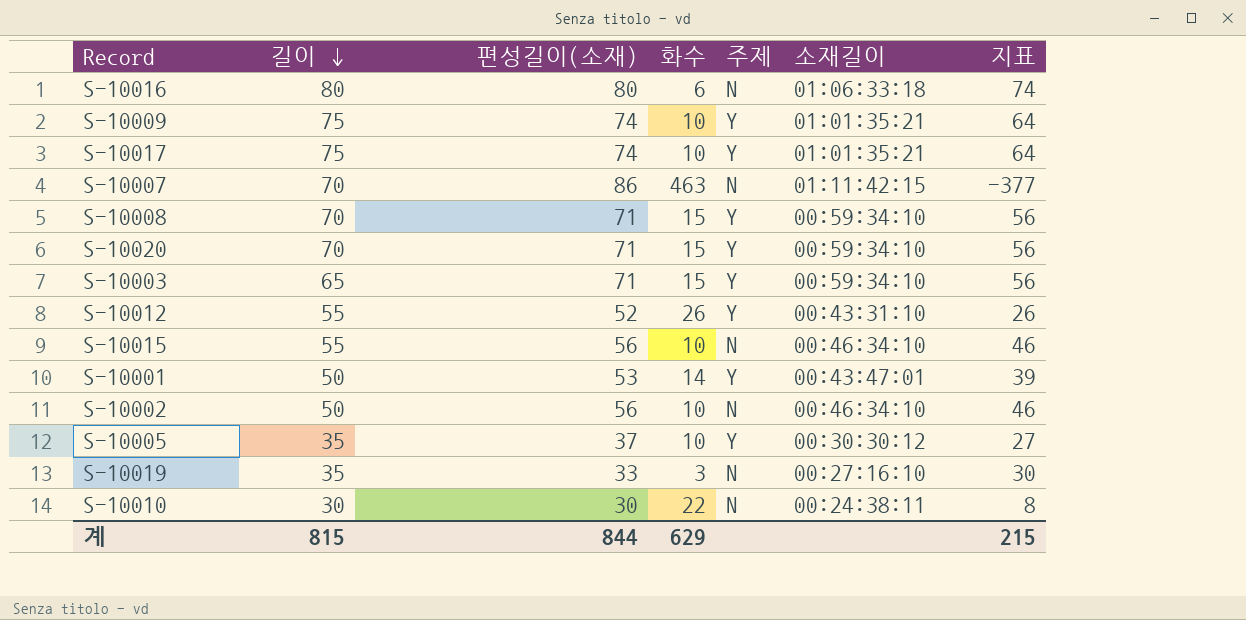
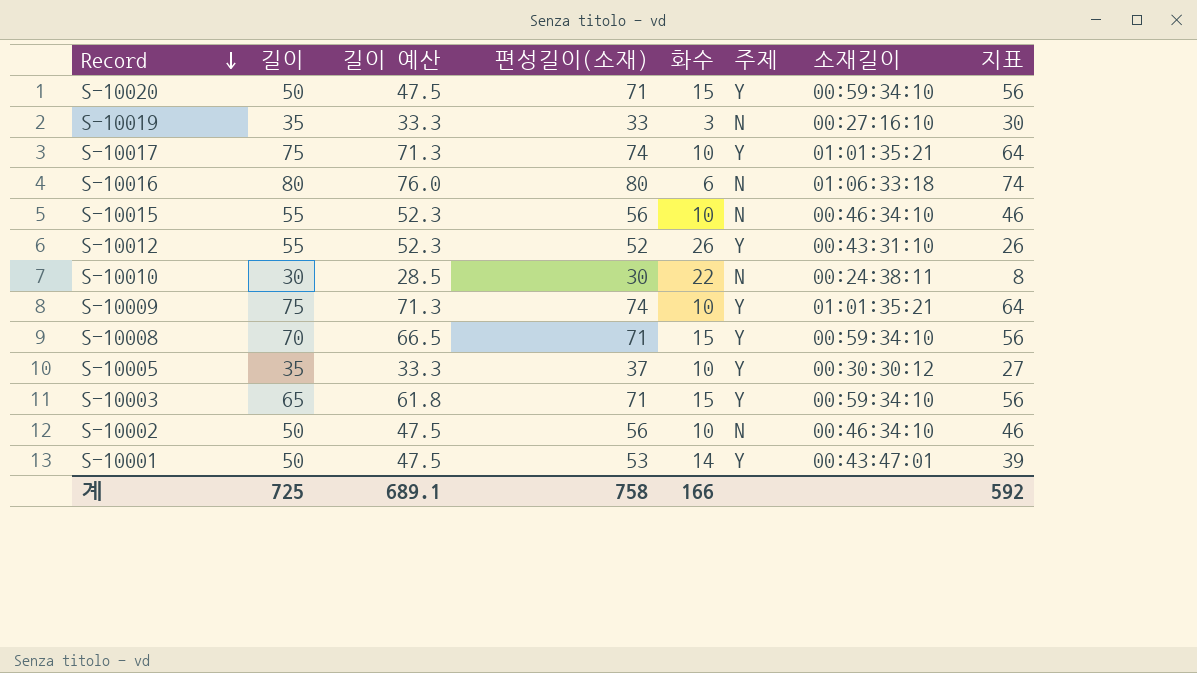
row order: 길이 descending -> Record descending
column 길이 예산 | formula: none -> [길이] * 0.95
row S-10007: 70 | 86 | 463 | N | 01:11:42:15 | -377 -> none
S-10020 | 길이: 70 -> 50
계 | 길이: 815 -> 725
계 | 편성길이(소재): 844 -> 758
계 | 화수: 629 -> 166
계 | 지표: 215 -> 592

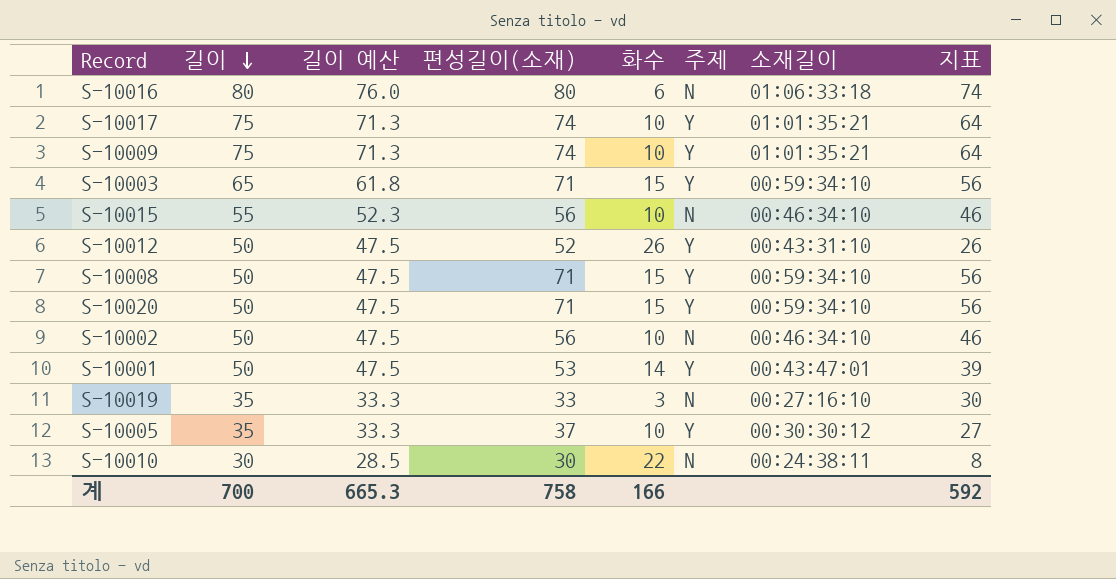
row order: Record descending -> 길이 descending
S-10012 | 길이: 55 -> 50
S-10012 | 길이 예산: 52.3 -> 47.5
S-10008 | 길이: 70 -> 50
S-10008 | 길이 예산: 66.5 -> 47.5
계 | 길이: 725 -> 700
계 | 길이 예산: 689.1 -> 665.3

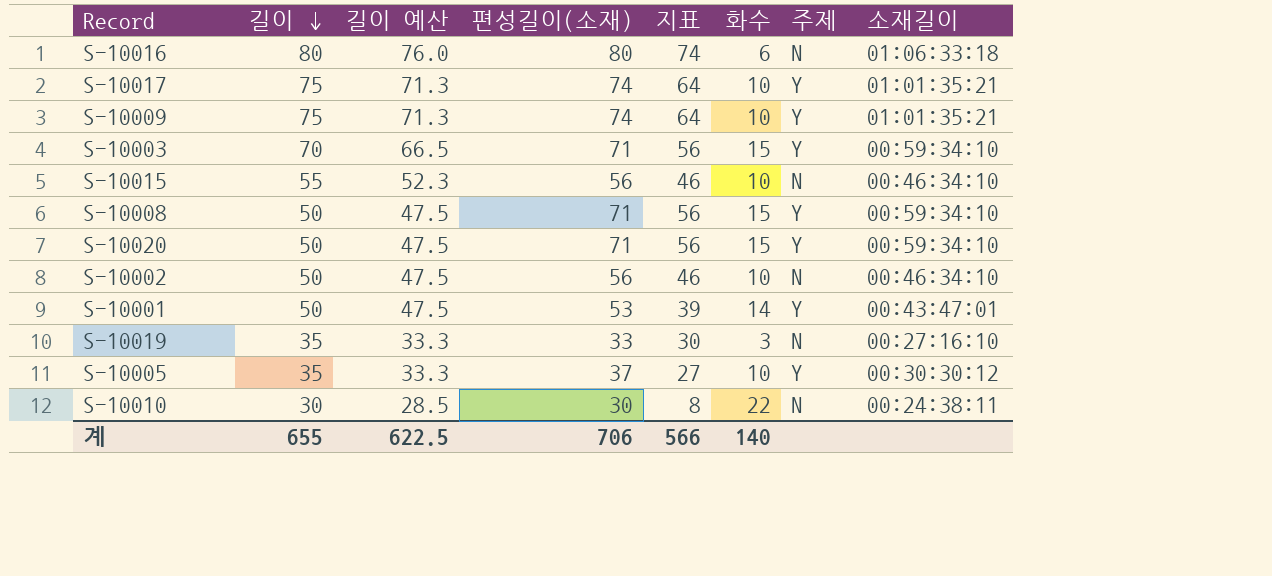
column 지표 | position: 8 -> 5
row S-10012: 50 | 47.5 | 52 | 26 | Y | 00:43:31:10 | 26 -> none
S-10003 | 길이: 65 -> 70
S-10003 | 길이 예산: 61.8 -> 66.5
계 | 길이: 700 -> 655
계 | 길이 예산: 665.3 -> 622.5
계 | 편성길이(소재): 758 -> 706
계 | 지표: 592 -> 566
계 | 화수: 166 -> 140

